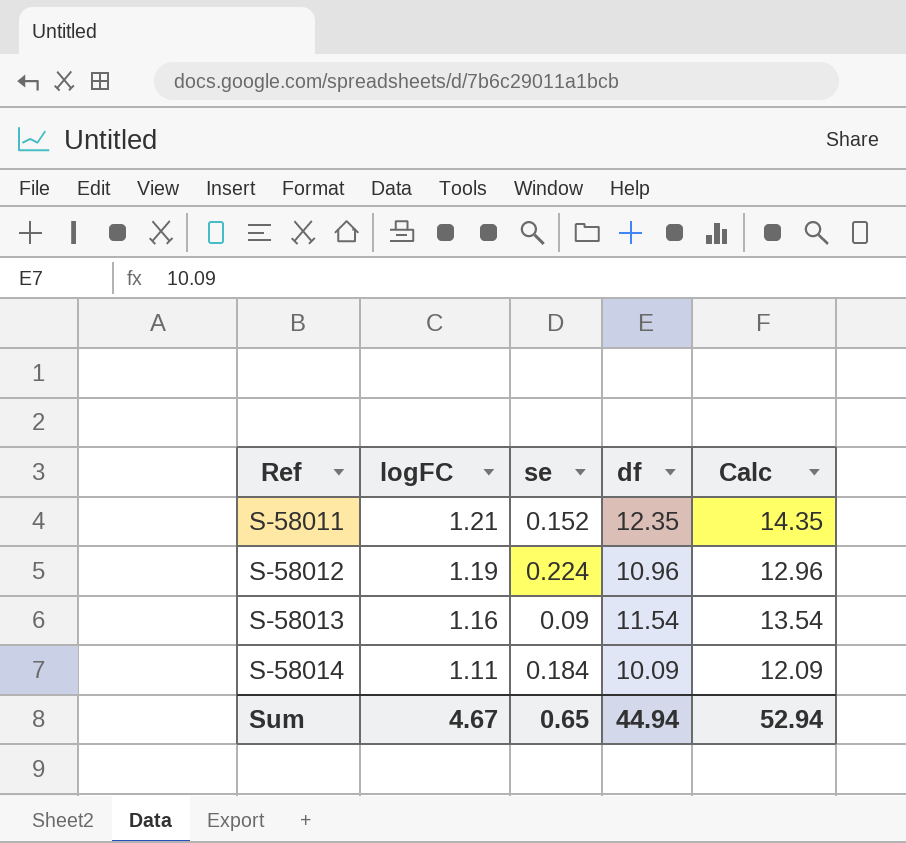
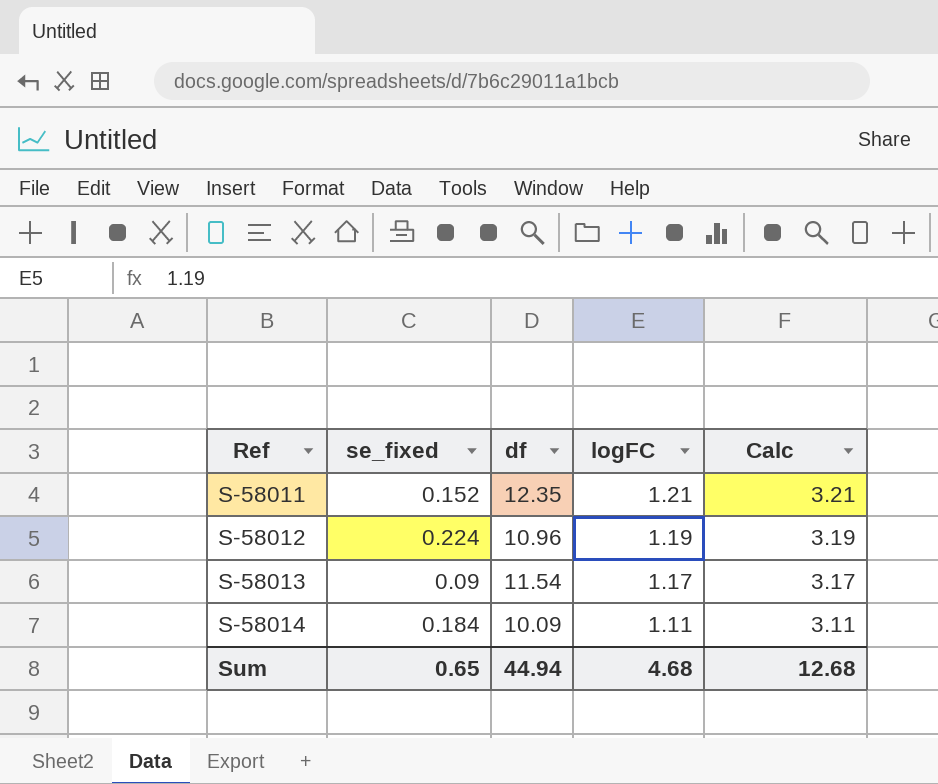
column name: se -> se_fixed
column logFC | position: 2 -> 4
column Calc | formula: [df] + 2 -> [logFC] + 2
S-58013 | logFC: 1.16 -> 1.17
Sum | logFC: 4.67 -> 4.68
Sum | Calc: 52.94 -> 12.68

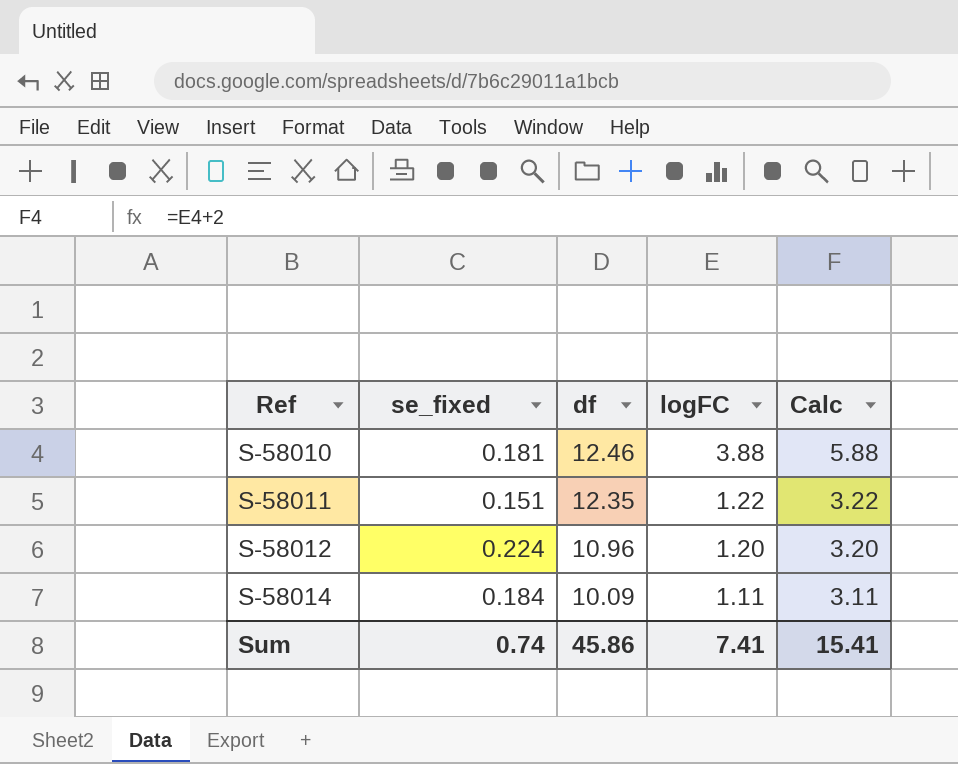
row S-58013: 0.09 | 11.54 | 1.17 | 3.17 -> none
row S-58010: none -> 0.181 | 12.46 | 3.88 | 5.88
S-58011 | se_fixed: 0.152 -> 0.151
S-58011 | logFC: 1.21 -> 1.22
S-58011 | Calc: 3.21 -> 3.22
S-58012 | logFC: 1.19 -> 1.20
S-58012 | Calc: 3.19 -> 3.20
Sum | se_fixed: 0.65 -> 0.74
Sum | df: 44.94 -> 45.86
Sum | logFC: 4.68 -> 7.41
Sum | Calc: 12.68 -> 15.41

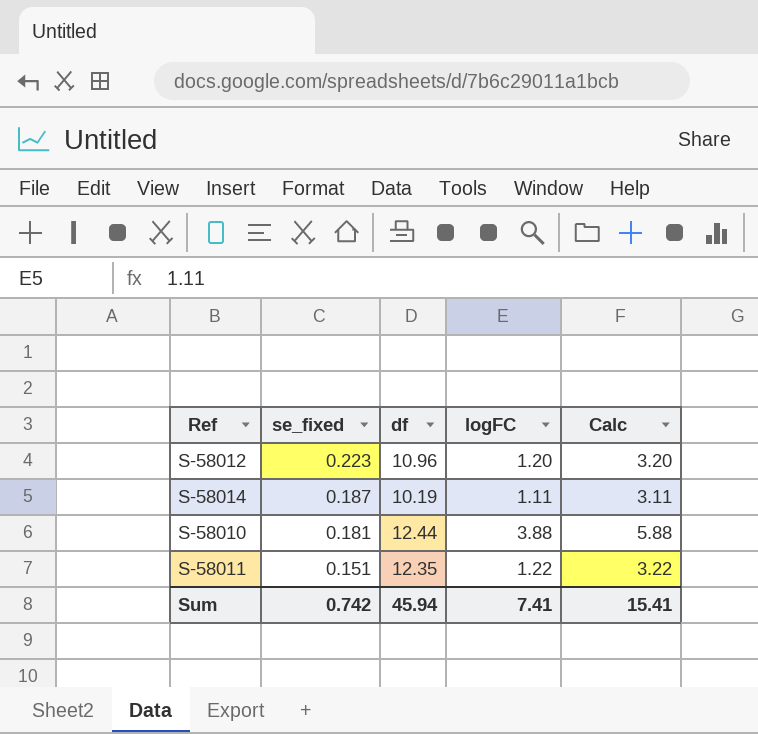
row order: Ref ascending -> se_fixed descending
S-58012 | se_fixed: 0.224 -> 0.223
S-58014 | se_fixed: 0.184 -> 0.187
S-58014 | df: 10.09 -> 10.19
S-58010 | df: 12.46 -> 12.44
Sum | se_fixed: 0.74 -> 0.742
Sum | df: 45.86 -> 45.94

